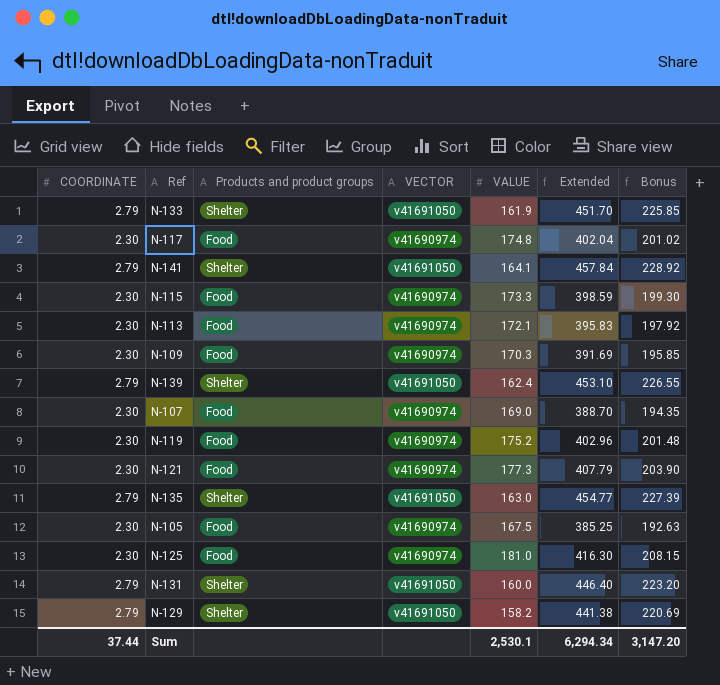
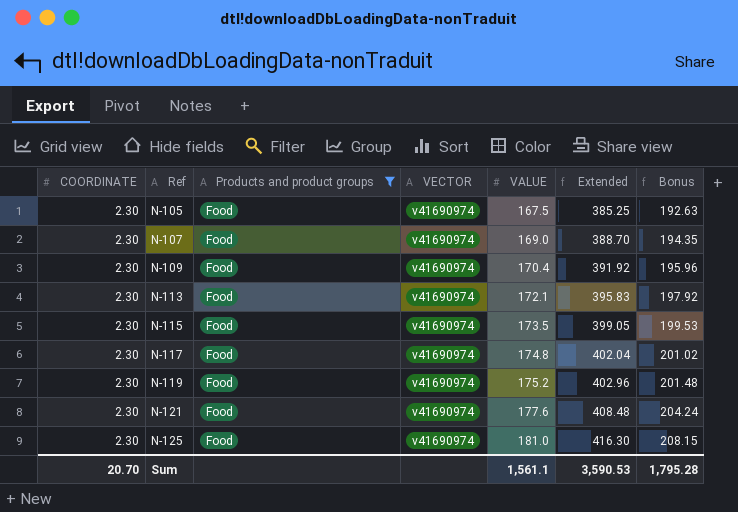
filter: none -> Products and product groups = Food
row order: none -> Ref ascending
N-109 | VALUE: 170.3 -> 170.4
N-109 | Extended: 391.69 -> 391.92
N-109 | Bonus: 195.85 -> 195.96
N-115 | VALUE: 173.3 -> 173.5
N-115 | Extended: 398.59 -> 399.05
N-115 | Bonus: 199.30 -> 199.53
N-121 | VALUE: 177.3 -> 177.6
N-121 | Extended: 407.79 -> 408.48
N-121 | Bonus: 203.90 -> 204.24
Sum | COORDINATE: 37.44 -> 20.70
Sum | VALUE: 2,530.1 -> 1,561.1
Sum | Extended: 6,294.34 -> 3,590.53
Sum | Bonus: 3,147.20 -> 1,795.28

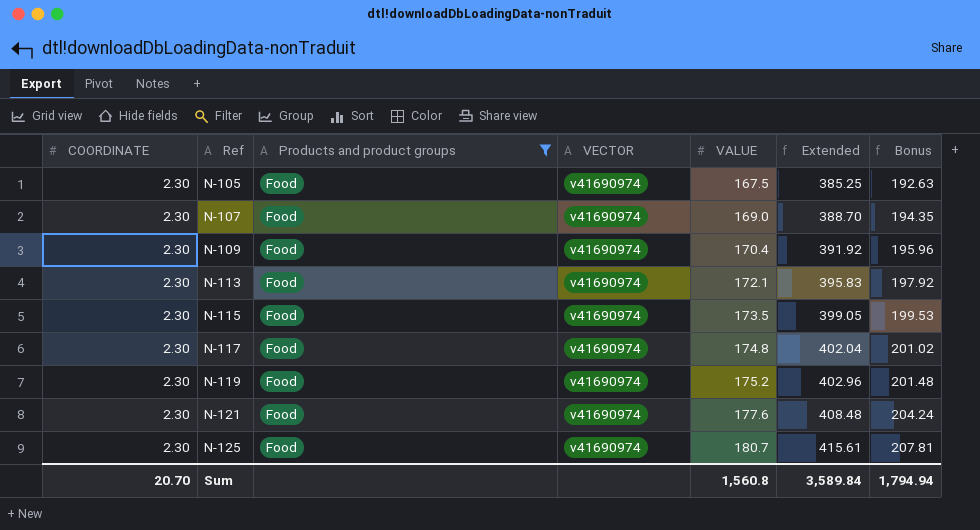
N-125 | VALUE: 181.0 -> 180.7
N-125 | Extended: 416.30 -> 415.61
N-125 | Bonus: 208.15 -> 207.81
Sum | VALUE: 1,561.1 -> 1,560.8
Sum | Extended: 3,590.53 -> 3,589.84
Sum | Bonus: 1,795.28 -> 1,794.94

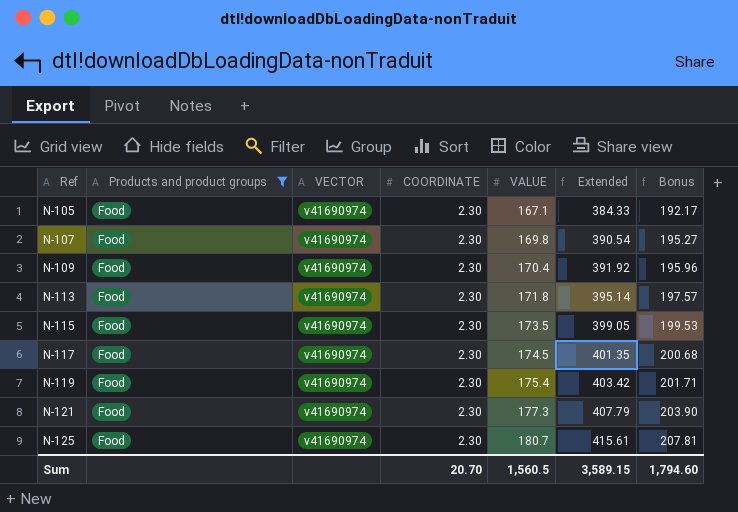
column COORDINATE | position: 1 -> 4
N-105 | VALUE: 167.5 -> 167.1
N-105 | Extended: 385.25 -> 384.33
N-105 | Bonus: 192.63 -> 192.17
N-107 | VALUE: 169.0 -> 169.8
N-107 | Extended: 388.70 -> 390.54
N-107 | Bonus: 194.35 -> 195.27
N-113 | VALUE: 172.1 -> 171.8
N-113 | Extended: 395.83 -> 395.14
N-113 | Bonus: 197.92 -> 197.57
N-117 | VALUE: 174.8 -> 174.5
N-117 | Extended: 402.04 -> 401.35
N-117 | Bonus: 201.02 -> 200.68
N-119 | VALUE: 175.2 -> 175.4
N-119 | Extended: 402.96 -> 403.42
N-119 | Bonus: 201.48 -> 201.71
N-121 | VALUE: 177.6 -> 177.3
N-121 | Extended: 408.48 -> 407.79
N-121 | Bonus: 204.24 -> 203.90
Sum | VALUE: 1,560.8 -> 1,560.5
Sum | Extended: 3,589.84 -> 3,589.15
Sum | Bonus: 1,794.94 -> 1,794.60

